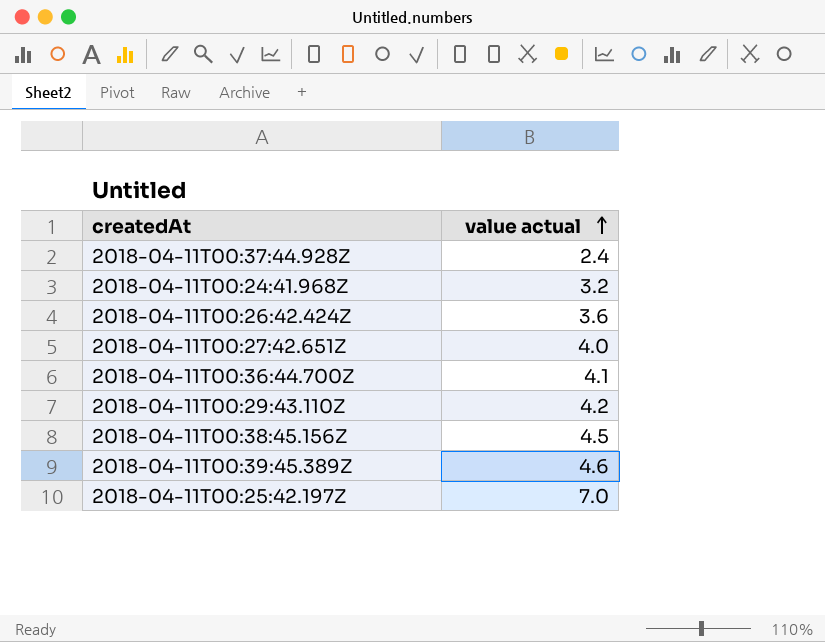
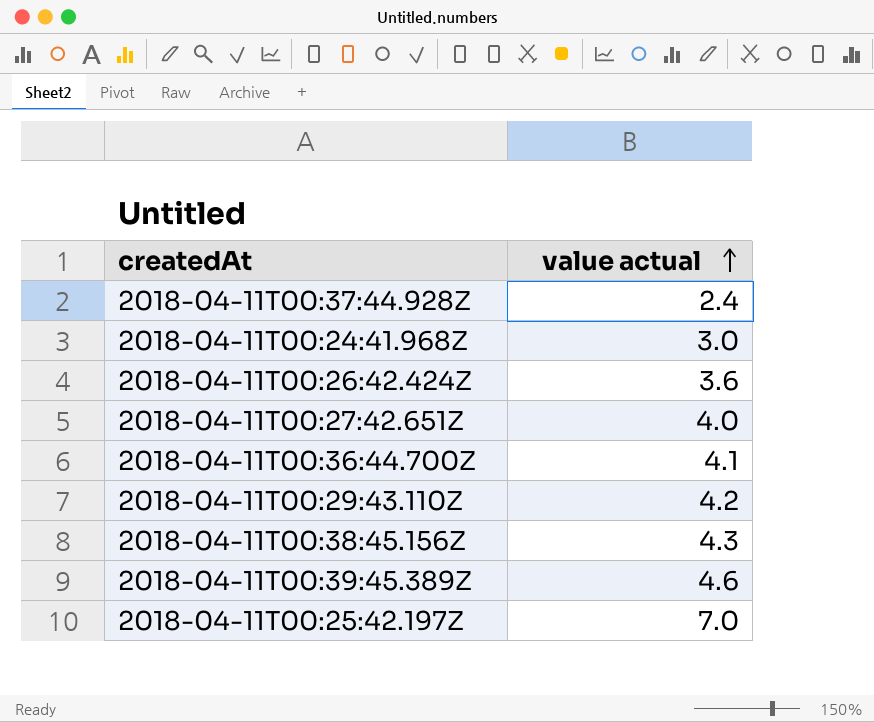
2018-04-11T00:24:41.968Z | value actual: 3.2 -> 3.0
2018-04-11T00:38:45.156Z | value actual: 4.5 -> 4.3

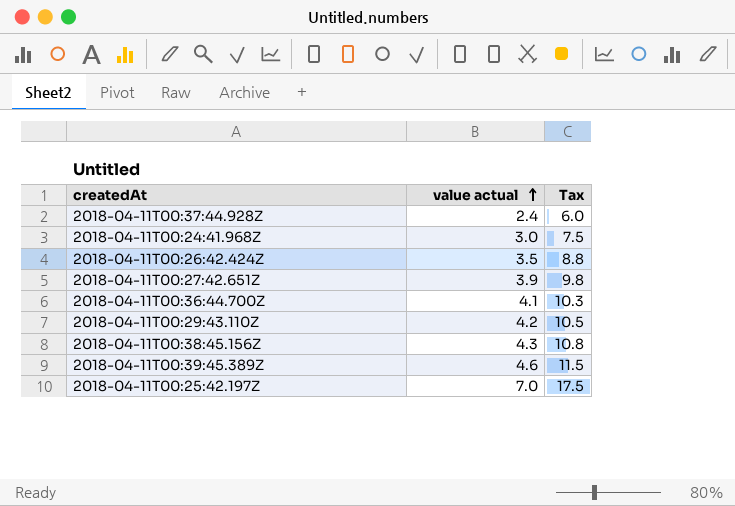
column Tax | formula: none -> [value actual] * 2.5
2018-04-11T00:26:42.424Z | value actual: 3.6 -> 3.5
2018-04-11T00:27:42.651Z | value actual: 4.0 -> 3.9

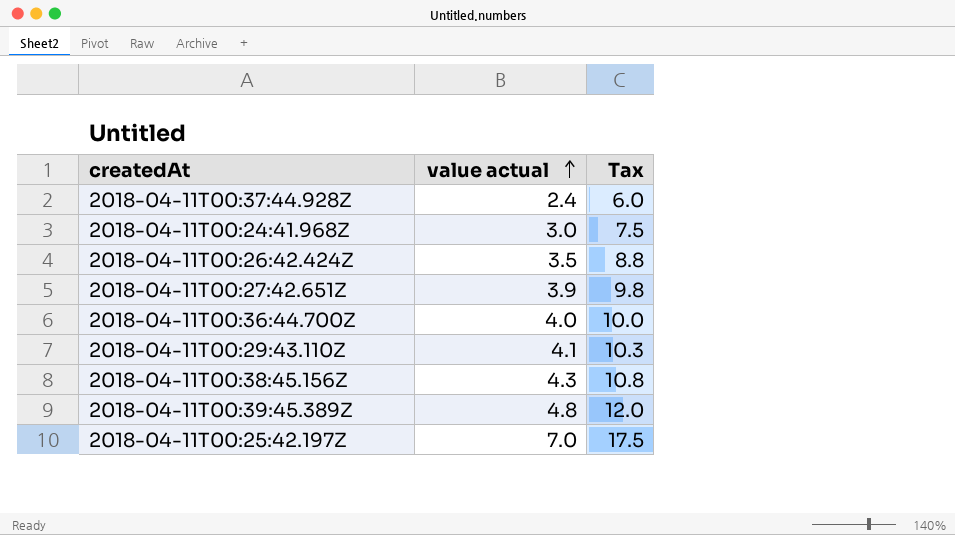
2018-04-11T00:36:44.700Z | value actual: 4.1 -> 4.0
2018-04-11T00:36:44.700Z | Tax: 10.3 -> 10.0
2018-04-11T00:29:43.110Z | value actual: 4.2 -> 4.1
2018-04-11T00:29:43.110Z | Tax: 10.5 -> 10.3
2018-04-11T00:39:45.389Z | value actual: 4.6 -> 4.8
2018-04-11T00:39:45.389Z | Tax: 11.5 -> 12.0

